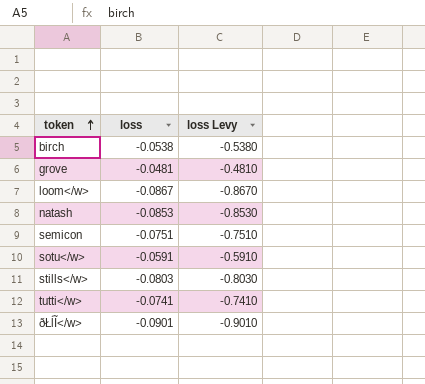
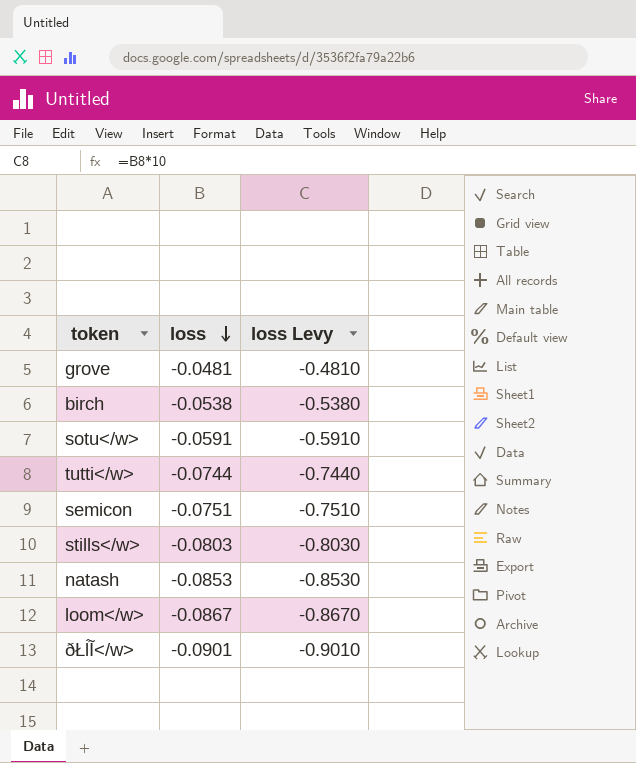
row order: token ascending -> loss descending
tutti</w> | loss: -0.0741 -> -0.0744
tutti</w> | loss Levy: -0.7410 -> -0.7440

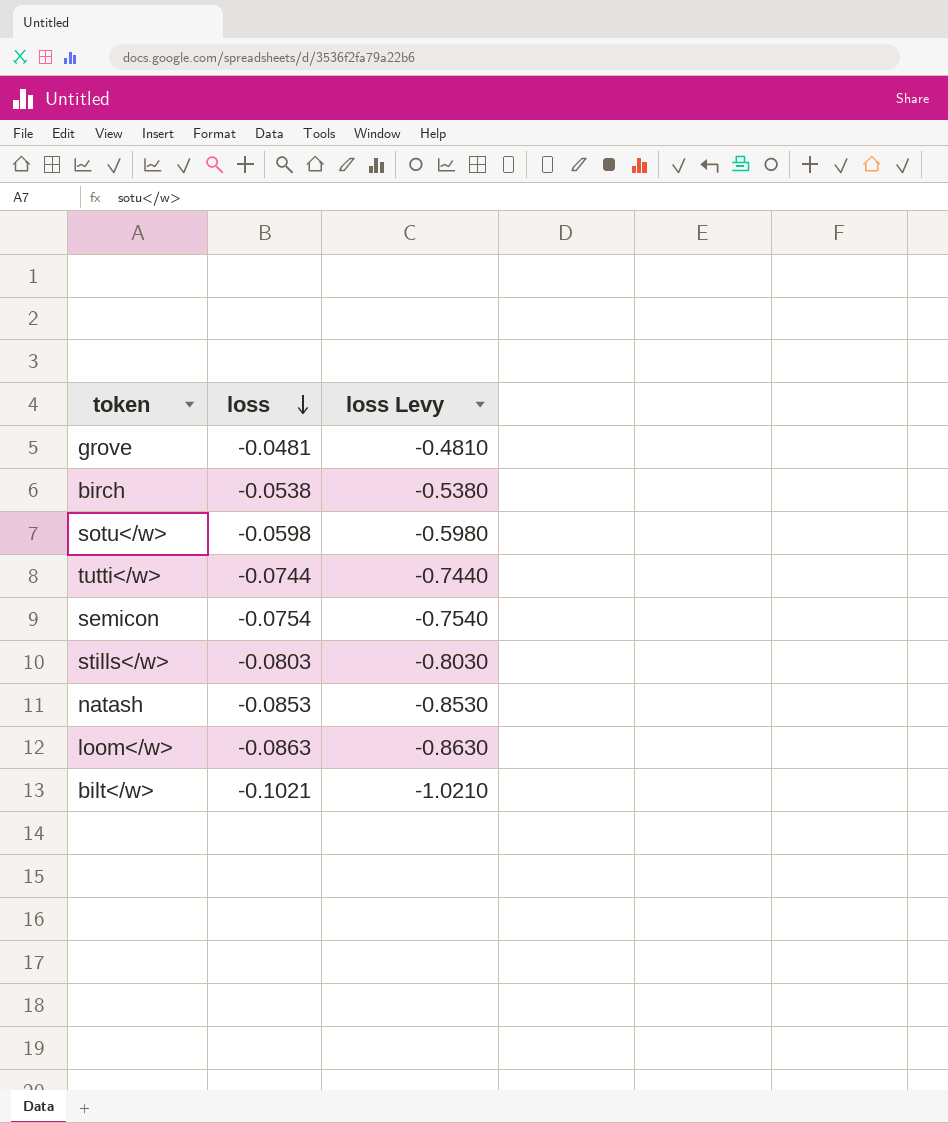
row ðŁĺĨ</w>: -0.0901 | -0.9010 -> none
sotu</w> | loss: -0.0591 -> -0.0598
sotu</w> | loss Levy: -0.5910 -> -0.5980
semicon | loss: -0.0751 -> -0.0754
semicon | loss Levy: -0.7510 -> -0.7540
loom</w> | loss: -0.0867 -> -0.0863
loom</w> | loss Levy: -0.8670 -> -0.8630
row bilt</w>: none -> -0.1021 | -1.0210

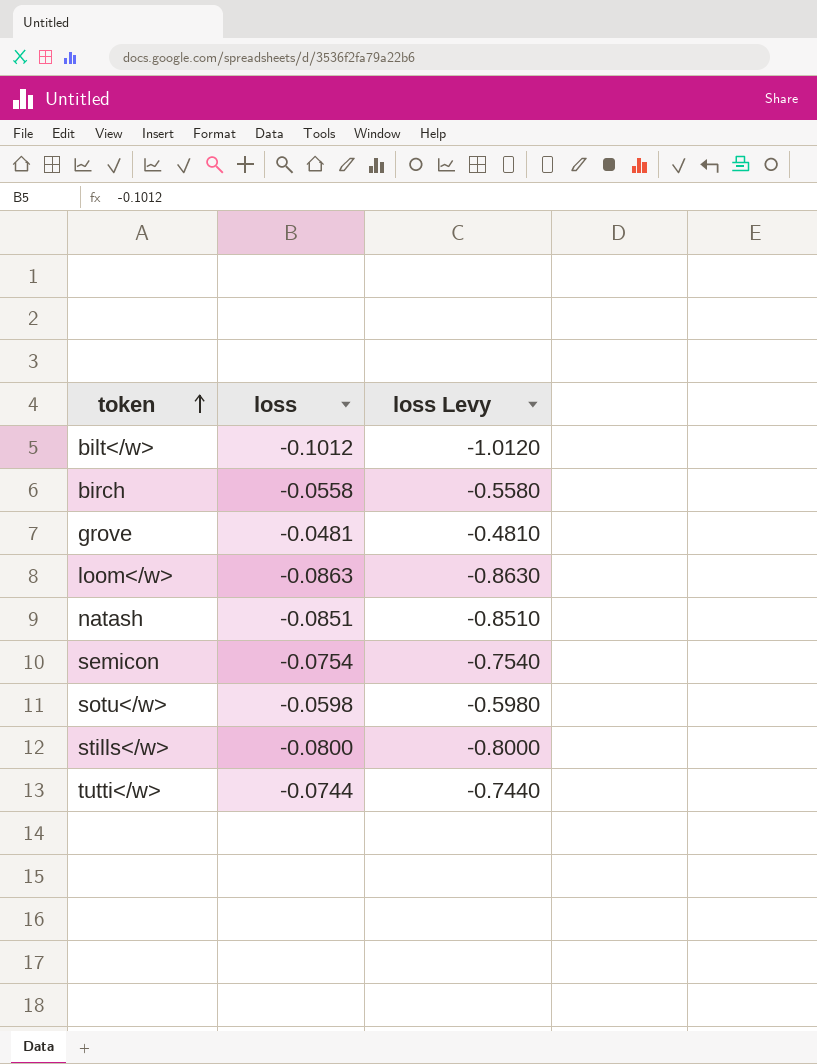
row order: loss descending -> token ascending
bilt</w> | loss: -0.1021 -> -0.1012
bilt</w> | loss Levy: -1.0210 -> -1.0120
birch | loss: -0.0538 -> -0.0558
birch | loss Levy: -0.5380 -> -0.5580
natash | loss: -0.0853 -> -0.0851
natash | loss Levy: -0.8530 -> -0.8510
stills</w> | loss: -0.0803 -> -0.0800
stills</w> | loss Levy: -0.8030 -> -0.8000

